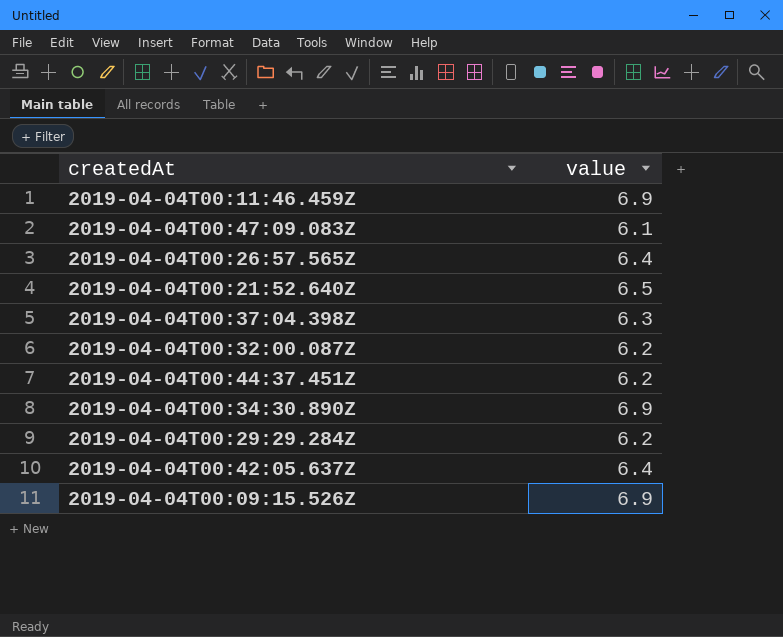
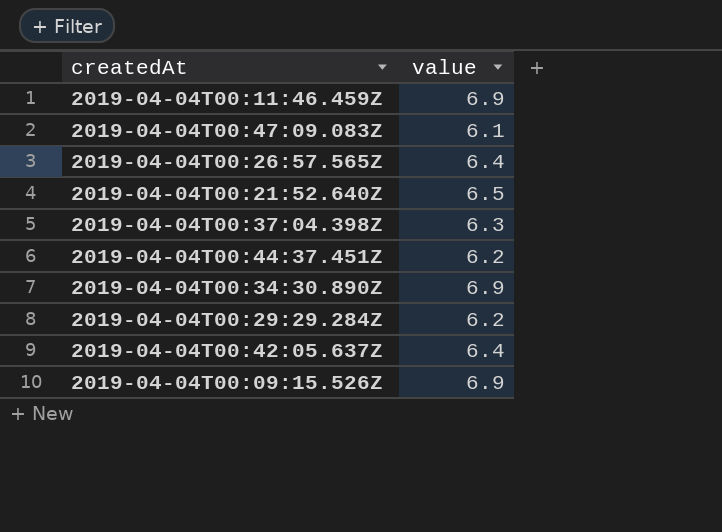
row 2019-04-04T00:32:00.087Z: 6.2 -> none

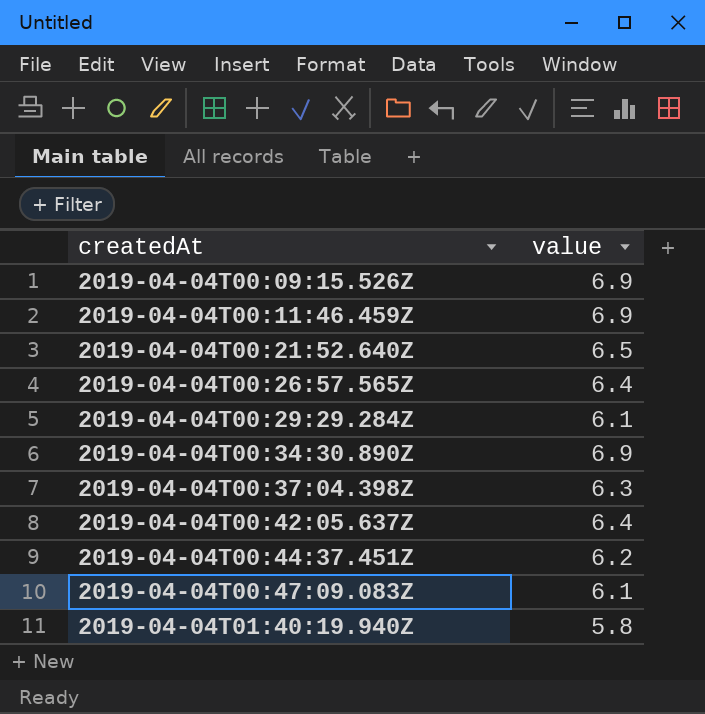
row order: none -> createdAt ascending
2019-04-04T00:29:29.284Z | value: 6.2 -> 6.1
row 2019-04-04T01:40:19.940Z: none -> 5.8

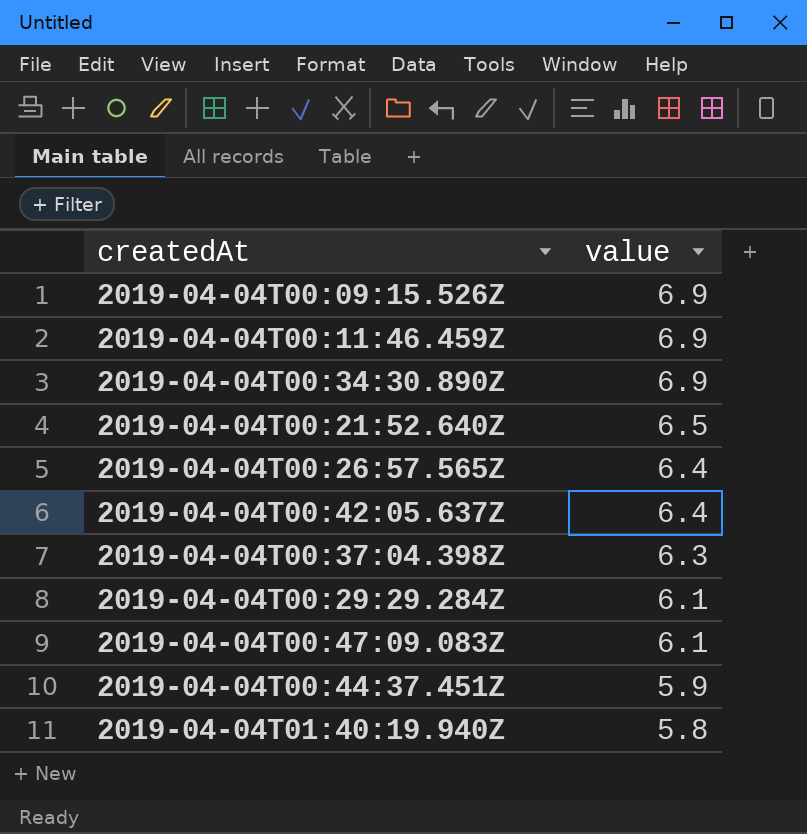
row order: createdAt ascending -> value descending
2019-04-04T00:44:37.451Z | value: 6.2 -> 5.9

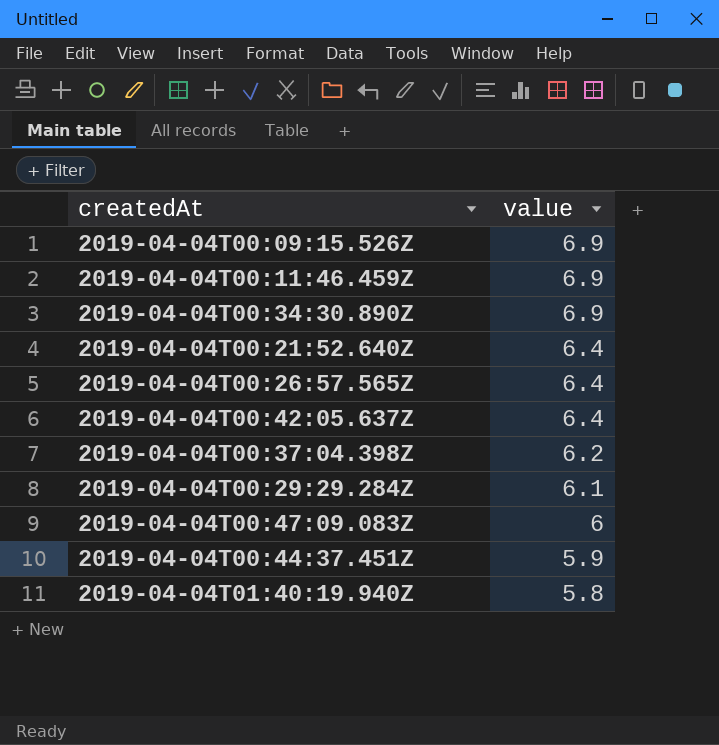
2019-04-04T00:21:52.640Z | value: 6.5 -> 6.4
2019-04-04T00:37:04.398Z | value: 6.3 -> 6.2
2019-04-04T00:47:09.083Z | value: 6.1 -> 6

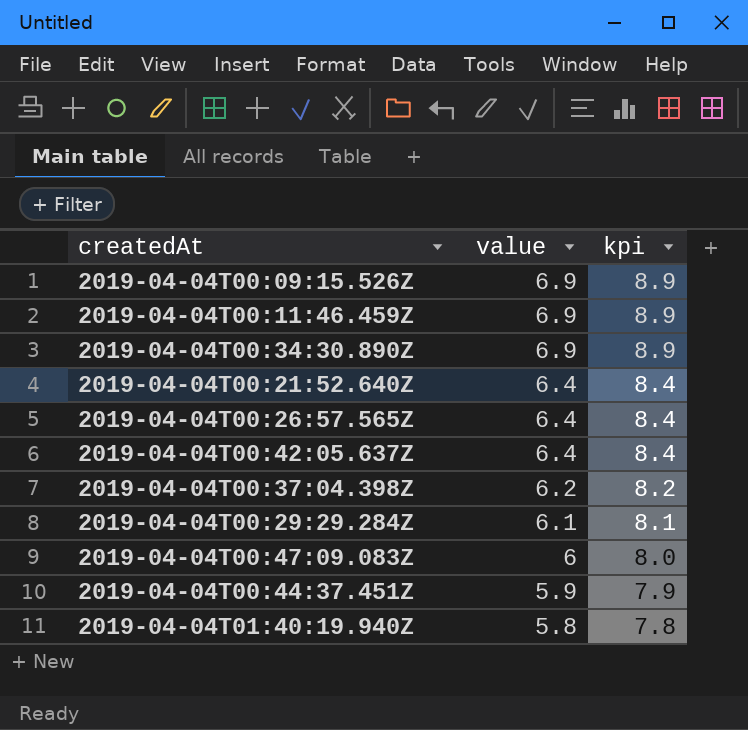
column kpi | formula: none -> [value] + 2

